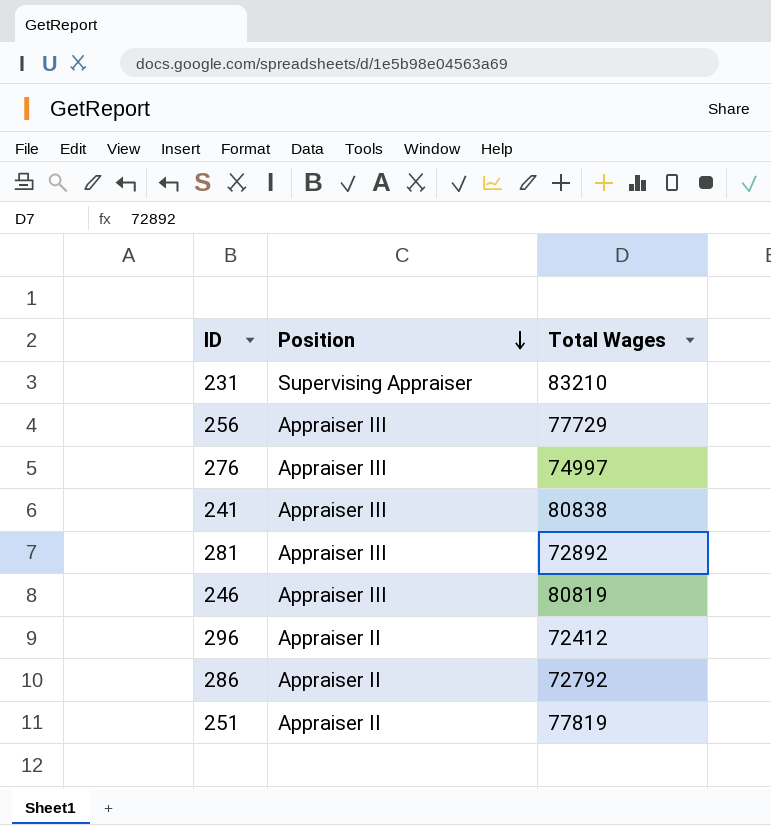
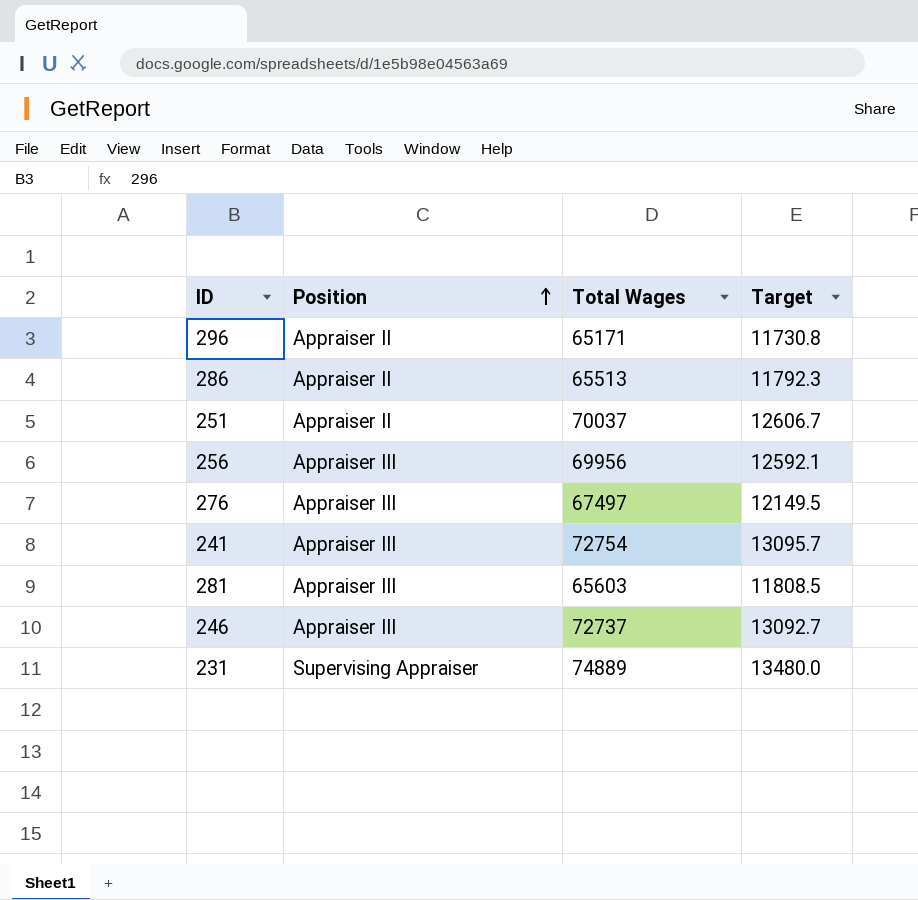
row order: Position descending -> Position ascending
column Target | formula: none -> [Total Wages] * 0.18
296 | Total Wages: 72412 -> 65171
286 | Total Wages: 72792 -> 65513
251 | Total Wages: 77819 -> 70037
256 | Total Wages: 77729 -> 69956
276 | Total Wages: 74997 -> 67497
241 | Total Wages: 80838 -> 72754
281 | Total Wages: 72892 -> 65603
246 | Total Wages: 80819 -> 72737
231 | Total Wages: 83210 -> 74889

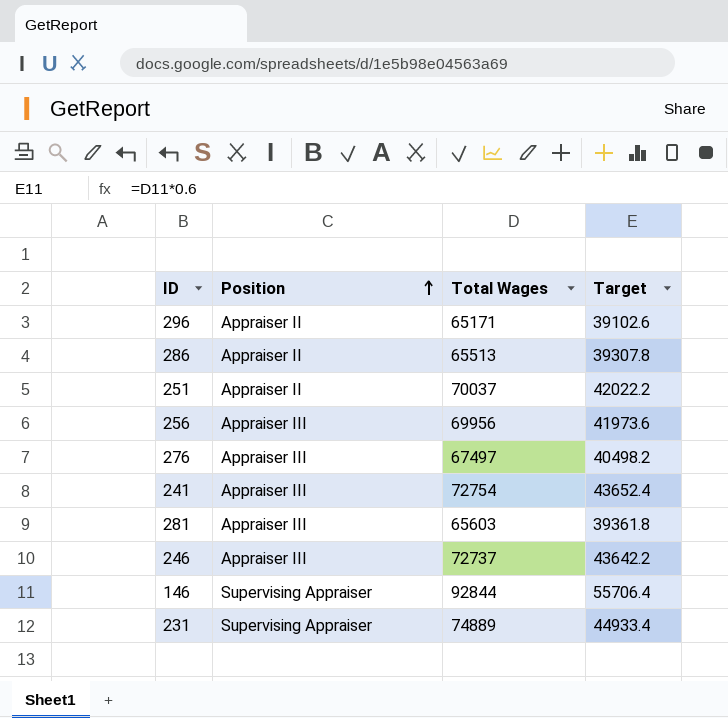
column Target | formula: [Total Wages] * 0.18 -> [Total Wages] * 0.6
row 146: none -> Supervising Appraiser | 92844 | 55706.4

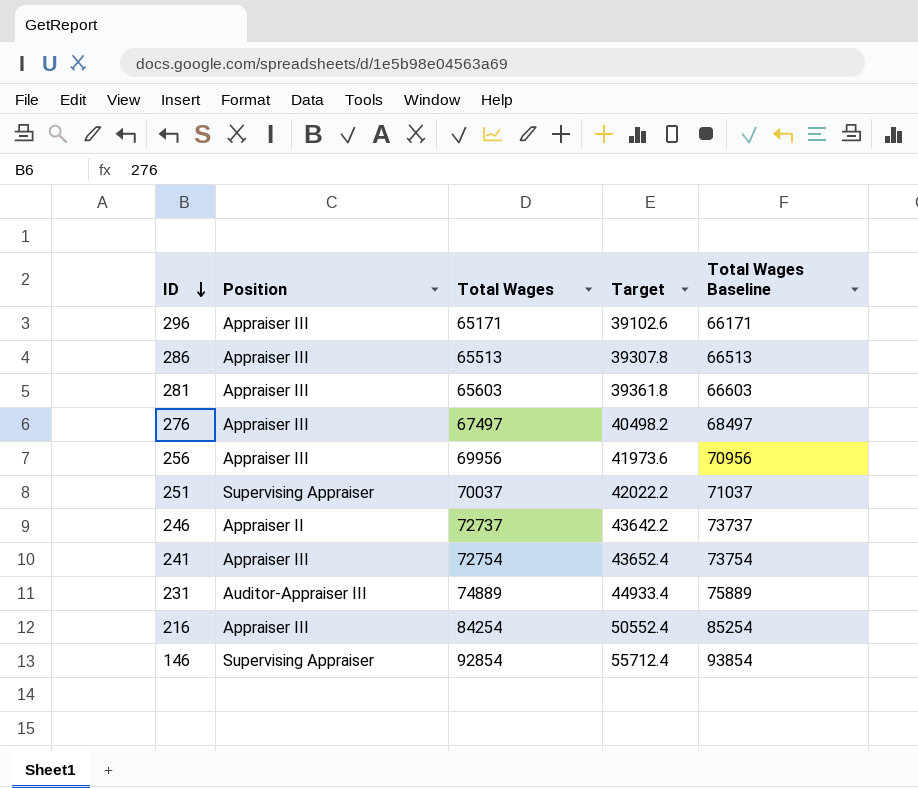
row order: Position ascending -> ID descending
column Total Wages Baseline | formula: none -> [Total Wages] + 1000
296 | Position: Appraiser II -> Appraiser III
286 | Position: Appraiser II -> Appraiser III
251 | Position: Appraiser II -> Supervising Appraiser
246 | Position: Appraiser III -> Appraiser II
231 | Position: Supervising Appraiser -> Auditor-Appraiser III
row 216: none -> Appraiser III | 84254 | 50552.4 | 85254
146 | Total Wages: 92844 -> 92854
146 | Target: 55706.4 -> 55712.4

